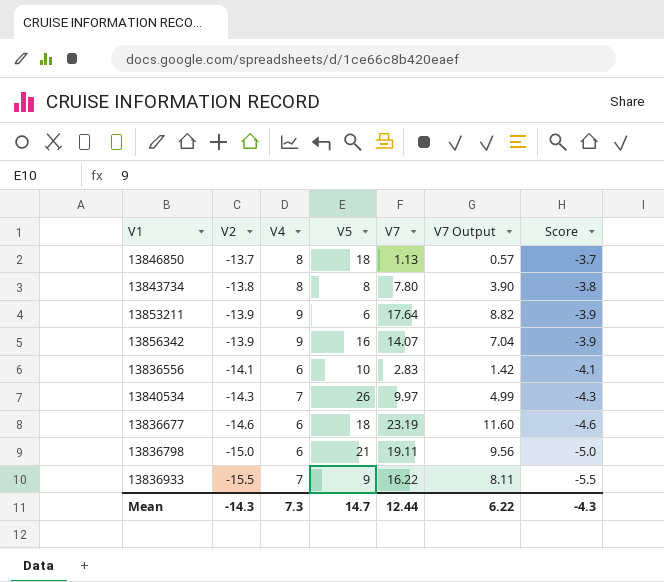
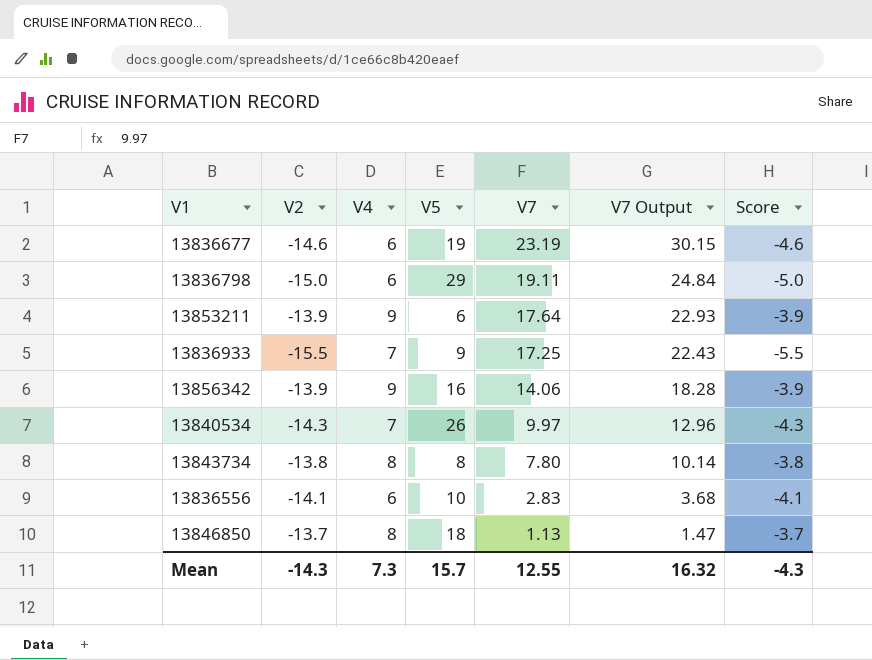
row order: V2 descending -> V7 descending
column V7 Output | formula: [V7] * 0.5 -> [V7] * 1.3
13836677 | V5: 18 -> 19
13836798 | V5: 21 -> 29
13836933 | V7: 16.22 -> 17.25
13856342 | V7: 14.07 -> 14.06
Mean | V5: 14.7 -> 15.7
Mean | V7: 12.44 -> 12.55
Mean | V7 Output: 6.22 -> 16.32

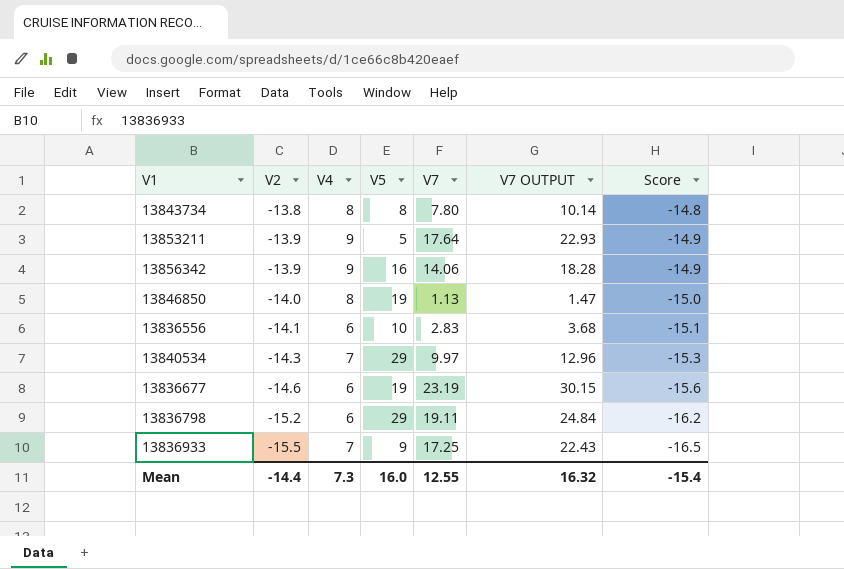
row order: V7 descending -> V2 descending
column name: V7 Output -> V7 OUTPUT
column Score | formula: [V2] + 10 -> [V2] - 1
13853211 | V5: 6 -> 5
13846850 | V2: -13.7 -> -14.0
13846850 | V5: 18 -> 19
13840534 | V5: 26 -> 29
13836798 | V2: -15.0 -> -15.2
Mean | V2: -14.3 -> -14.4
Mean | V5: 15.7 -> 16.0
Mean | Score: -4.3 -> -15.4

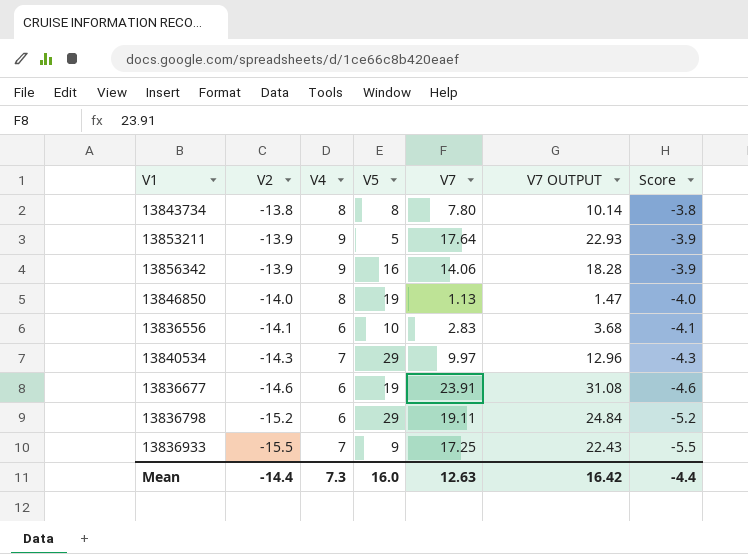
column Score | formula: [V2] - 1 -> [V2] + 10
13836677 | V7: 23.19 -> 23.91
13836677 | V7 OUTPUT: 30.15 -> 31.08
Mean | V7: 12.55 -> 12.63
Mean | V7 OUTPUT: 16.32 -> 16.42
Mean | Score: -15.4 -> -4.4

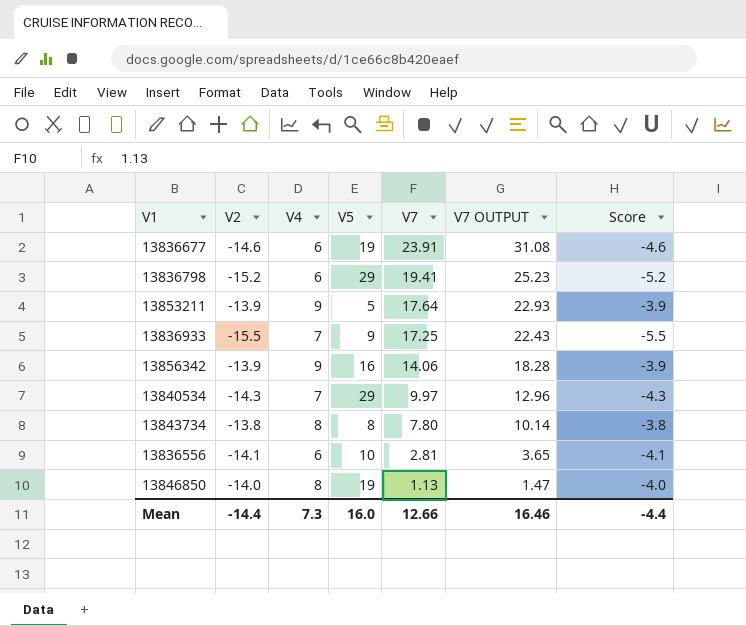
row order: V2 descending -> V7 descending
13836798 | V7: 19.11 -> 19.41
13836798 | V7 OUTPUT: 24.84 -> 25.23
13836556 | V7: 2.83 -> 2.81
13836556 | V7 OUTPUT: 3.68 -> 3.65
Mean | V7: 12.63 -> 12.66
Mean | V7 OUTPUT: 16.42 -> 16.46

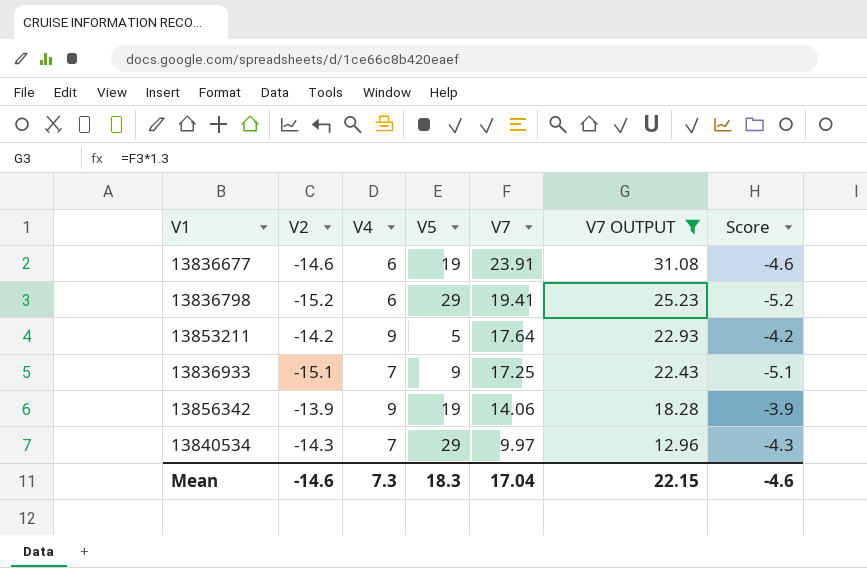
filter: none -> V7 OUTPUT >= 12.96
13853211 | V2: -13.9 -> -14.2
13853211 | Score: -3.9 -> -4.2
13836933 | V2: -15.5 -> -15.1
13836933 | Score: -5.5 -> -5.1
13856342 | V5: 16 -> 19
Mean | V2: -14.4 -> -14.6
Mean | V5: 16.0 -> 18.3
Mean | V7: 12.66 -> 17.04
Mean | V7 OUTPUT: 16.46 -> 22.15
Mean | Score: -4.4 -> -4.6

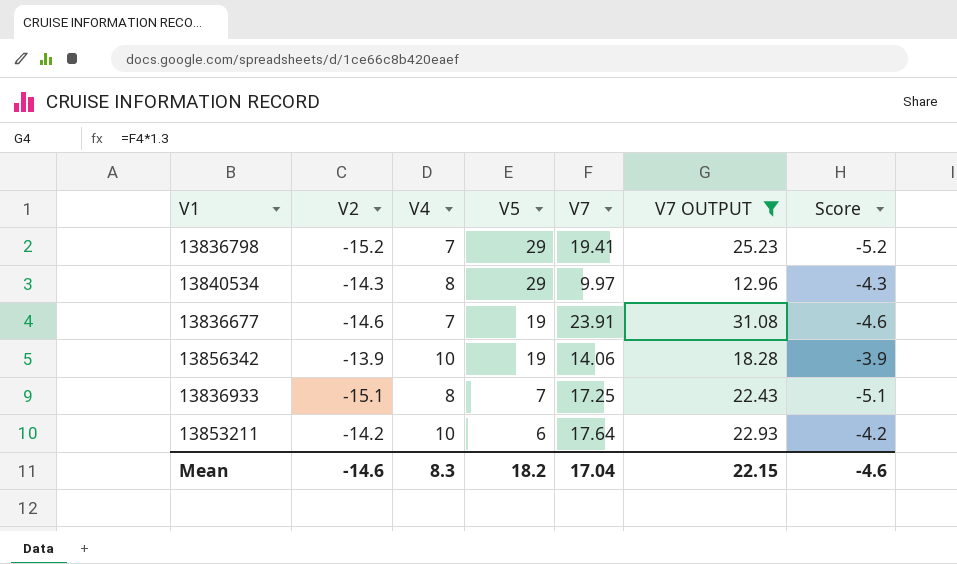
row order: V7 descending -> V5 descending
13836798 | V4: 6 -> 7
13840534 | V4: 7 -> 8
13836677 | V4: 6 -> 7
13856342 | V4: 9 -> 10
13836933 | V4: 7 -> 8
13836933 | V5: 9 -> 7
13853211 | V4: 9 -> 10
13853211 | V5: 5 -> 6
Mean | V4: 7.3 -> 8.3
Mean | V5: 18.3 -> 18.2

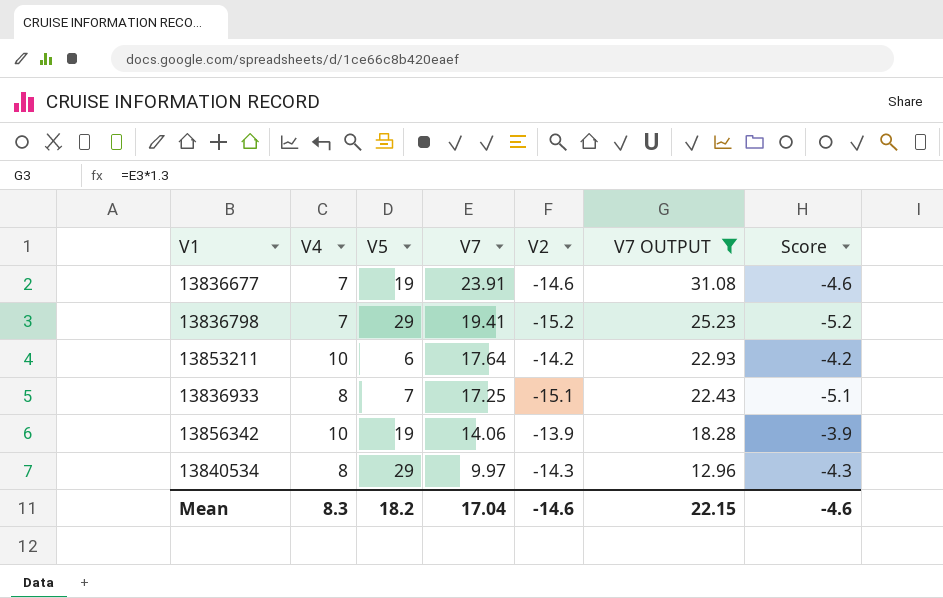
row order: V5 descending -> V7 descending
column V2 | position: 2 -> 5

